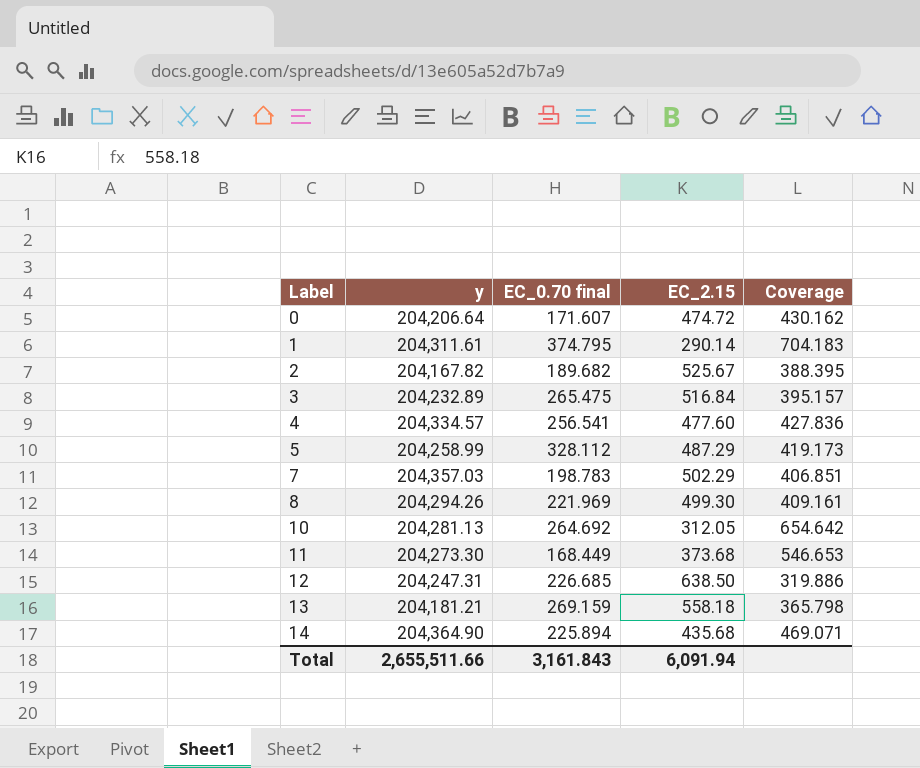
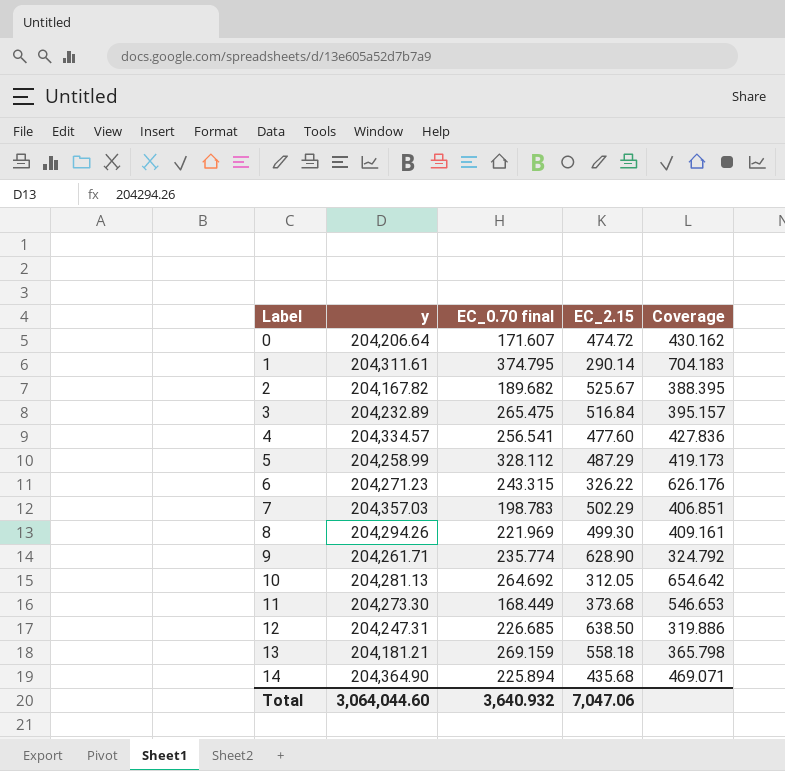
row 6: none -> 204,271.23 | 243.315 | 326.22 | 626.176
row 9: none -> 204,261.71 | 235.774 | 628.90 | 324.792
Total | y: 2,655,511.66 -> 3,064,044.60
Total | EC_0.70 final: 3,161.843 -> 3,640.932
Total | EC_2.15: 6,091.94 -> 7,047.06

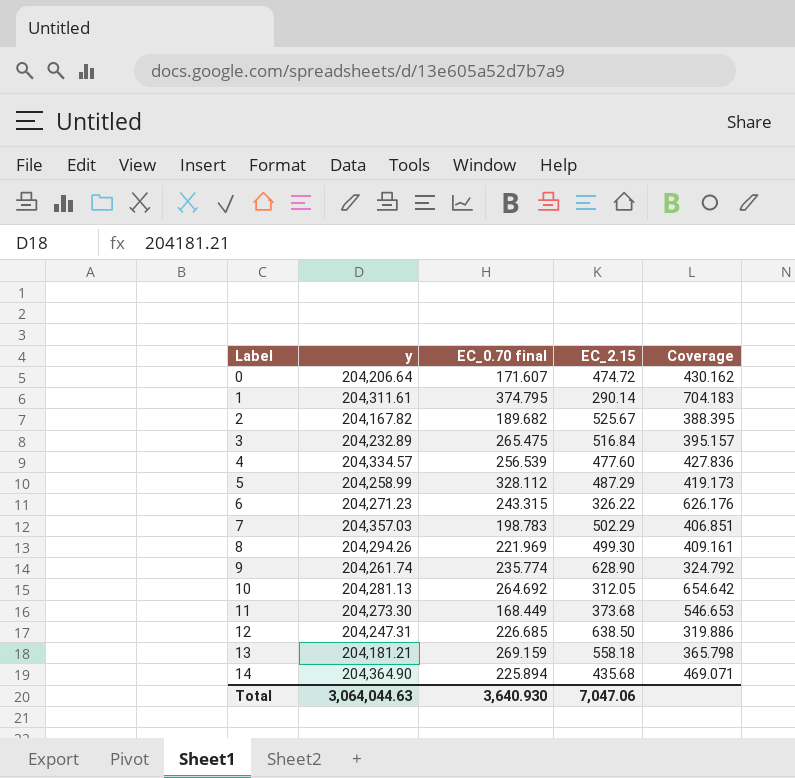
4 | EC_0.70 final: 256.541 -> 256.539
9 | y: 204,261.71 -> 204,261.74
Total | y: 3,064,044.60 -> 3,064,044.63
Total | EC_0.70 final: 3,640.932 -> 3,640.930

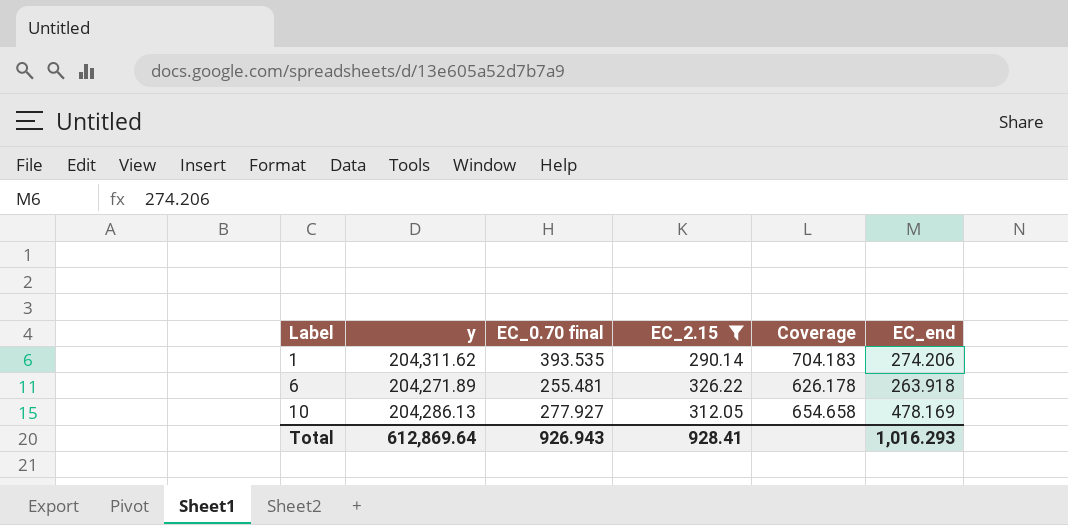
filter: none -> EC_2.15 <= 326.22
column EC_end | position: none -> 6
1 | y: 204,311.61 -> 204,311.62
1 | EC_0.70 final: 374.795 -> 393.535
6 | y: 204,271.23 -> 204,271.89
6 | EC_0.70 final: 243.315 -> 255.481
6 | Coverage: 626.176 -> 626.178
10 | y: 204,281.13 -> 204,286.13
10 | EC_0.70 final: 264.692 -> 277.927
10 | Coverage: 654.642 -> 654.658
Total | y: 3,064,044.63 -> 612,869.64
Total | EC_0.70 final: 3,640.930 -> 926.943
Total | EC_2.15: 7,047.06 -> 928.41

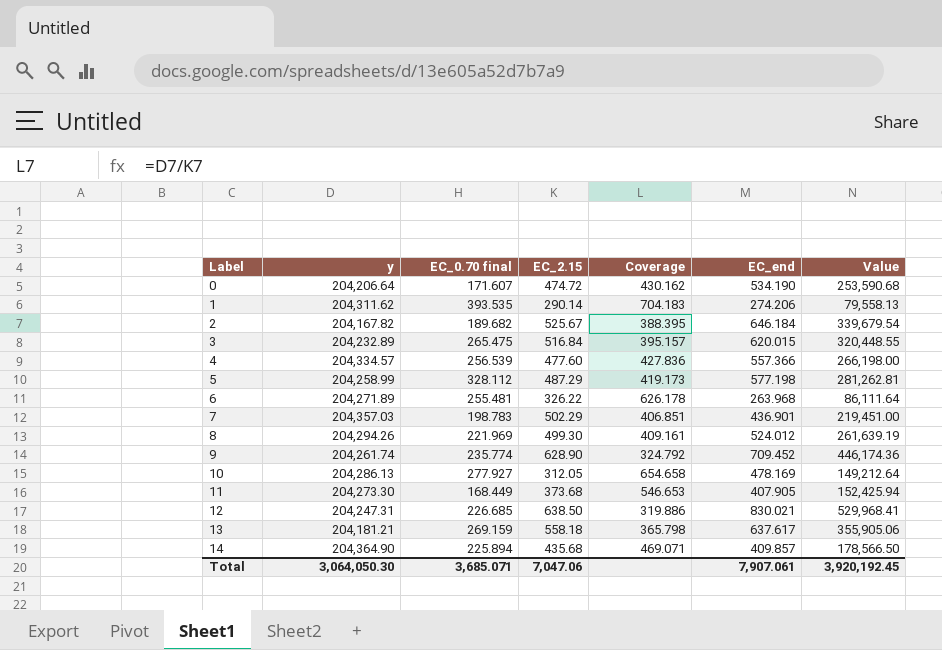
filter: EC_2.15 <= 326.22 -> none
column Value | formula: none -> [EC_2.15] * [EC_end]
6 | EC_end: 263.918 -> 263.968
Total | y: 612,869.64 -> 3,064,050.30
Total | EC_0.70 final: 926.943 -> 3,685.071
Total | EC_2.15: 928.41 -> 7,047.06
Total | EC_end: 1,016.293 -> 7,907.061

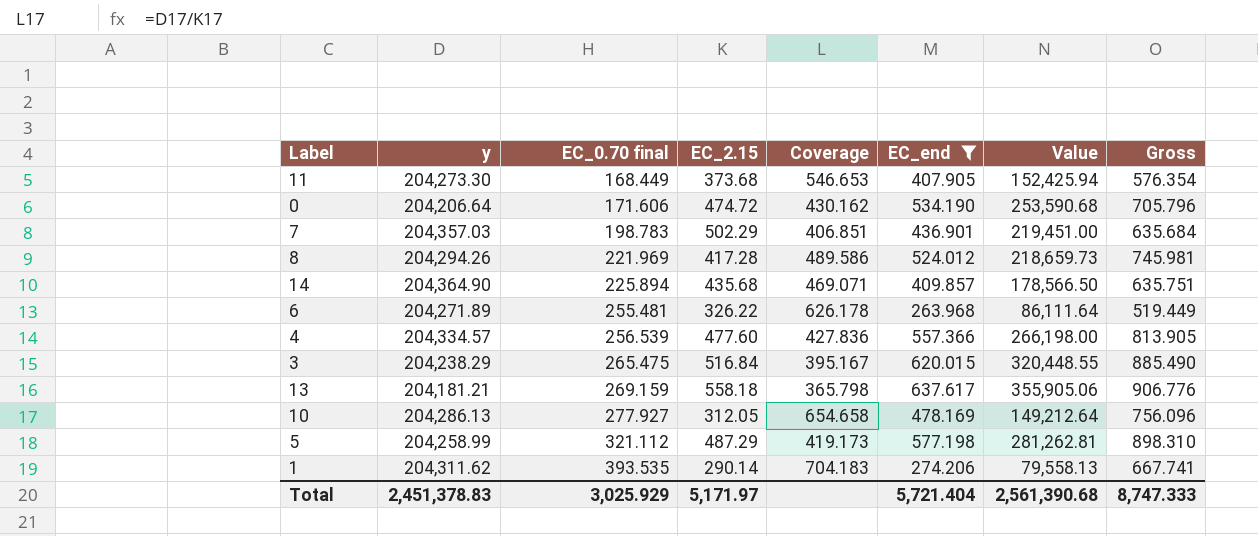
filter: none -> EC_end <= 637.617
row order: Label ascending -> EC_0.70 final ascending
column Gross | formula: none -> [EC_0.70 final] + [EC_end]
0 | EC_0.70 final: 171.607 -> 171.606
8 | EC_2.15: 499.30 -> 417.28
8 | Coverage: 409.161 -> 489.586
8 | Value: 261,639.19 -> 218,659.73
3 | y: 204,232.89 -> 204,238.29
3 | Coverage: 395.157 -> 395.167
5 | EC_0.70 final: 328.112 -> 321.112
Total | y: 3,064,050.30 -> 2,451,378.83
Total | EC_0.70 final: 3,685.071 -> 3,025.929
Total | EC_2.15: 7,047.06 -> 5,171.97
Total | EC_end: 7,907.061 -> 5,721.404
Total | Value: 3,920,192.45 -> 2,561,390.68

